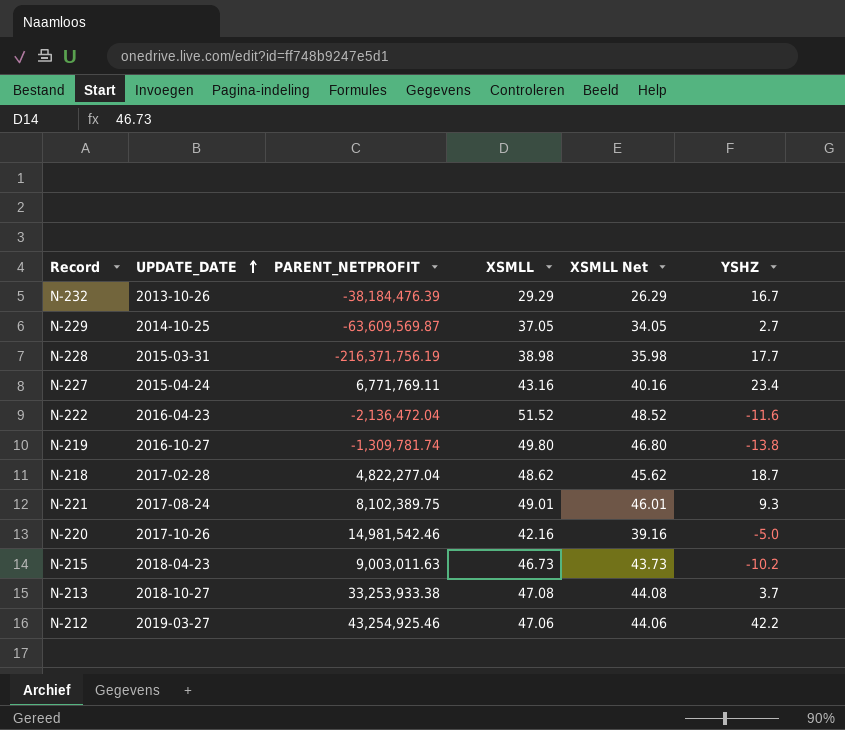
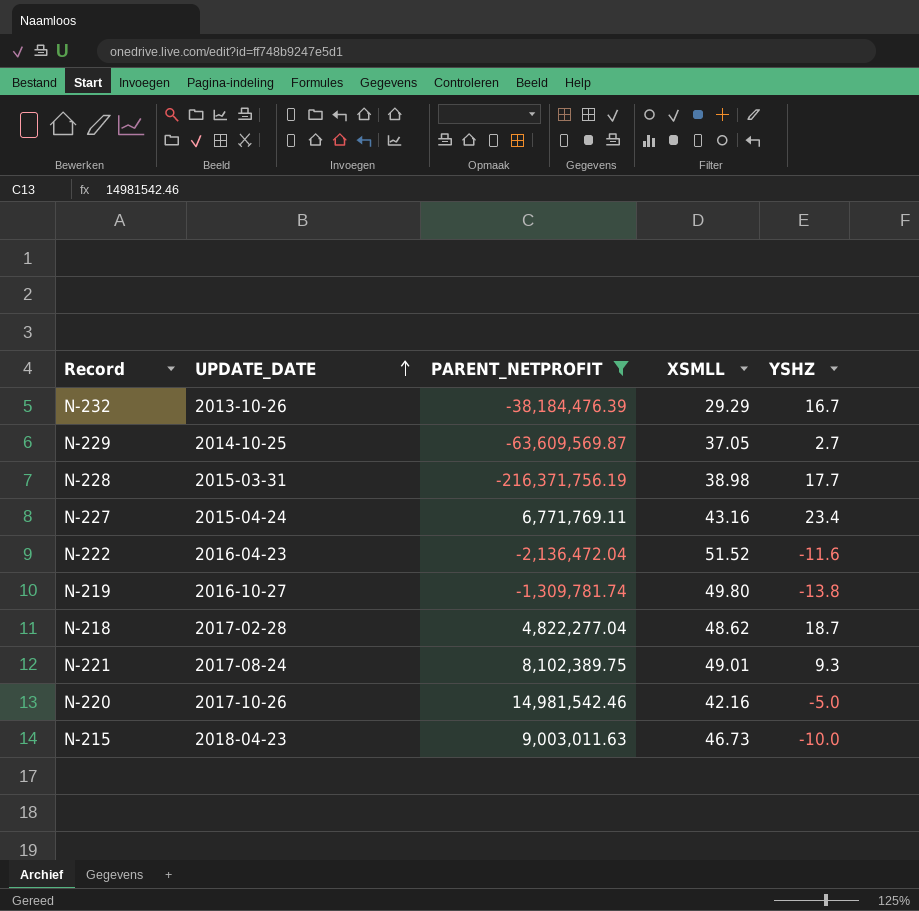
filter: none -> PARENT_NETPROFIT <= 14,981,542.46
column XSMLL Net | formula: [XSMLL] - 3 -> none
N-215 | YSHZ: -10.2 -> -10.0

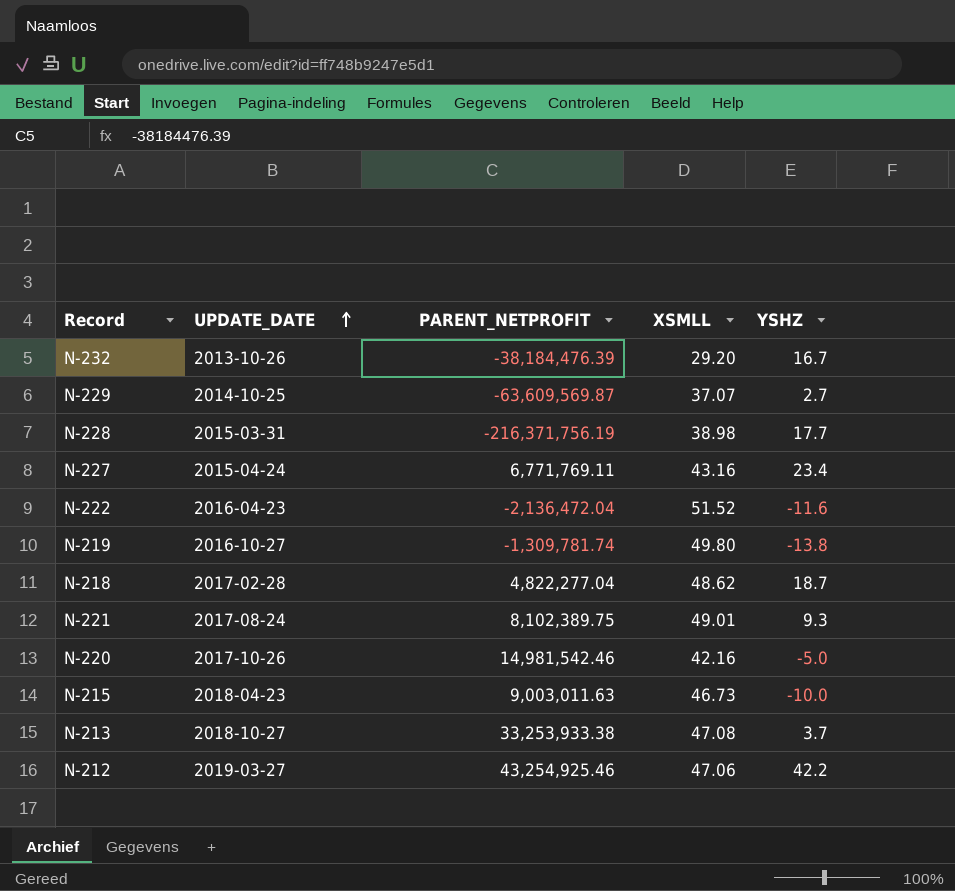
filter: PARENT_NETPROFIT <= 14,981,542.46 -> none
N-232 | XSMLL: 29.29 -> 29.20
N-229 | XSMLL: 37.05 -> 37.07

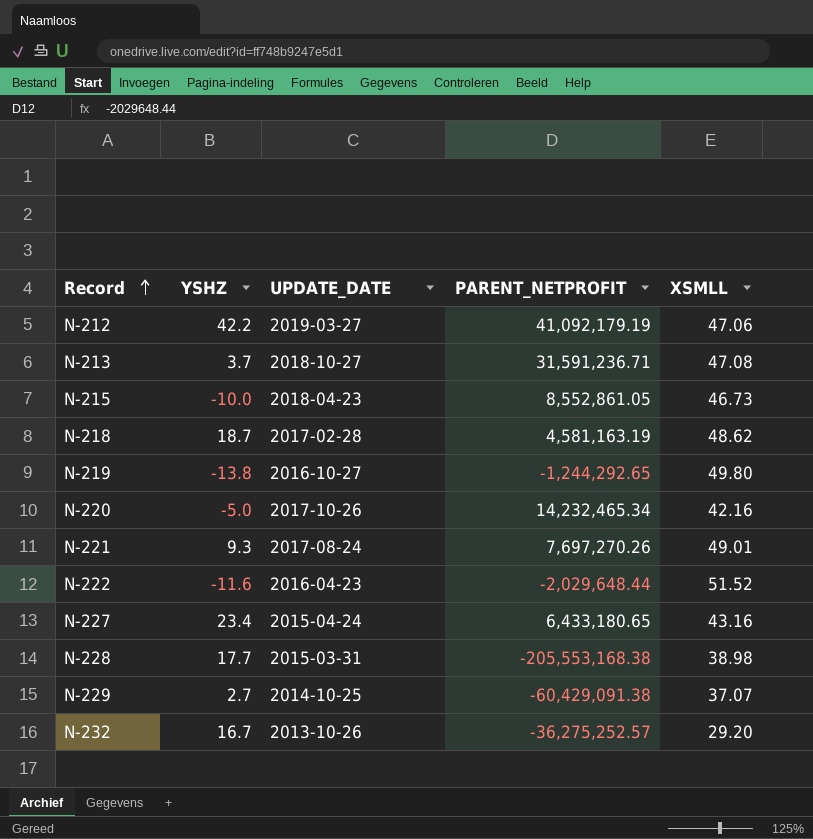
row order: UPDATE_DATE ascending -> Record ascending
column YSHZ | position: 5 -> 2
N-212 | PARENT_NETPROFIT: 43,254,925.46 -> 41,092,179.19
N-213 | PARENT_NETPROFIT: 33,253,933.38 -> 31,591,236.71
N-215 | PARENT_NETPROFIT: 9,003,011.63 -> 8,552,861.05
N-218 | PARENT_NETPROFIT: 4,822,277.04 -> 4,581,163.19
N-219 | PARENT_NETPROFIT: -1,309,781.74 -> -1,244,292.65
N-220 | PARENT_NETPROFIT: 14,981,542.46 -> 14,232,465.34
N-221 | PARENT_NETPROFIT: 8,102,389.75 -> 7,697,270.26
N-222 | PARENT_NETPROFIT: -2,136,472.04 -> -2,029,648.44
N-227 | PARENT_NETPROFIT: 6,771,769.11 -> 6,433,180.65
N-228 | PARENT_NETPROFIT: -216,371,756.19 -> -205,553,168.38
N-229 | PARENT_NETPROFIT: -63,609,569.87 -> -60,429,091.38
N-232 | PARENT_NETPROFIT: -38,184,476.39 -> -36,275,252.57

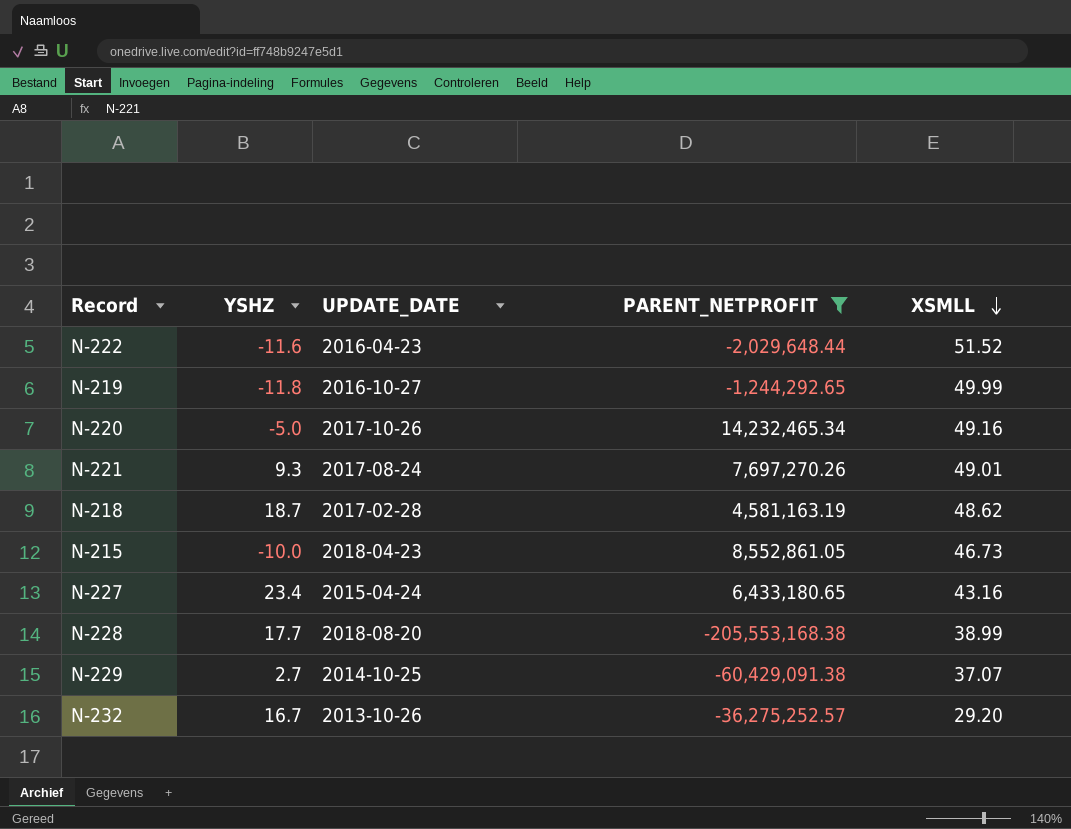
filter: none -> PARENT_NETPROFIT <= 14,232,465.34
row order: Record ascending -> XSMLL descending
N-219 | YSHZ: -13.8 -> -11.8
N-219 | XSMLL: 49.80 -> 49.99
N-220 | XSMLL: 42.16 -> 49.16
N-228 | UPDATE_DATE: 2015-03-31 -> 2018-08-20
N-228 | XSMLL: 38.98 -> 38.99

